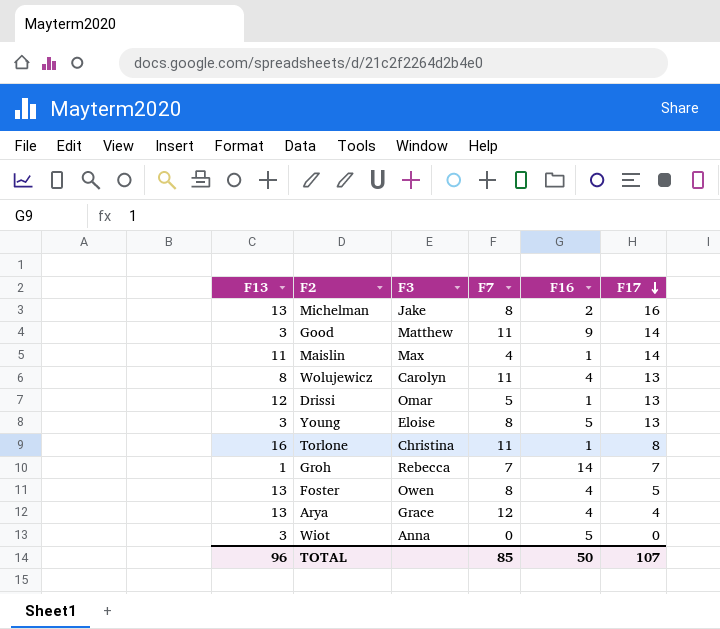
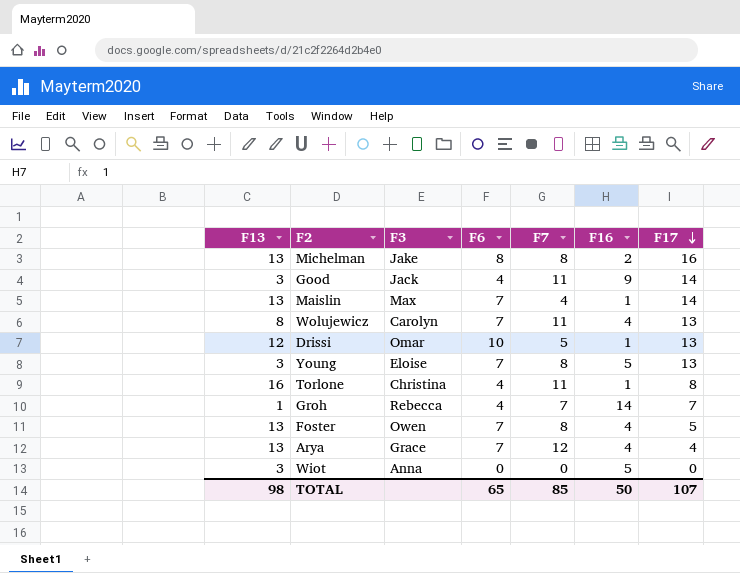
column F6 | position: none -> 4
Good | F3: Matthew -> Jack
Maislin | F13: 11 -> 13
TOTAL | F13: 96 -> 98

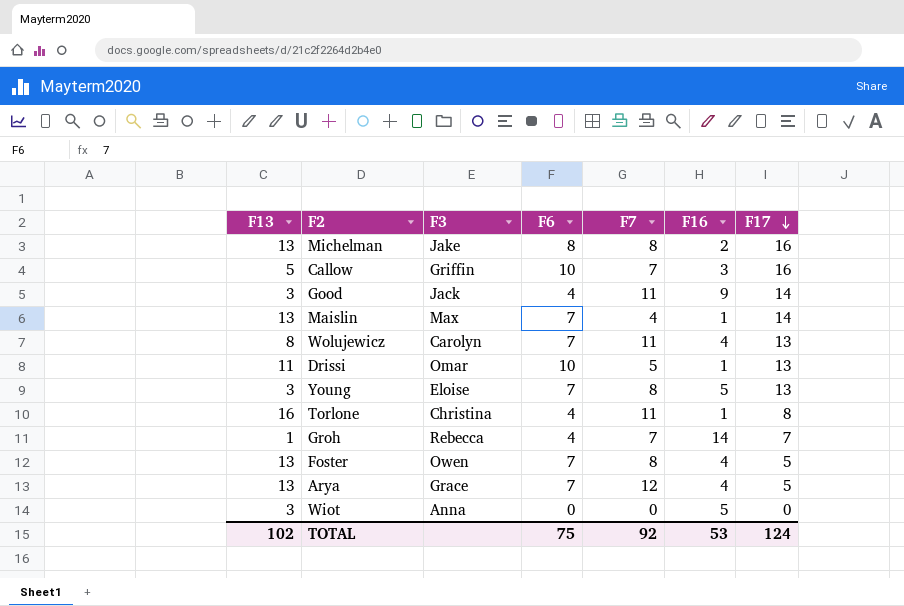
row Callow: none -> 5 | Griffin | 10 | 7 | 3 | 16
Drissi | F13: 12 -> 11
Arya | F17: 4 -> 5
TOTAL | F13: 98 -> 102
TOTAL | F6: 65 -> 75
TOTAL | F7: 85 -> 92
TOTAL | F16: 50 -> 53
TOTAL | F17: 107 -> 124

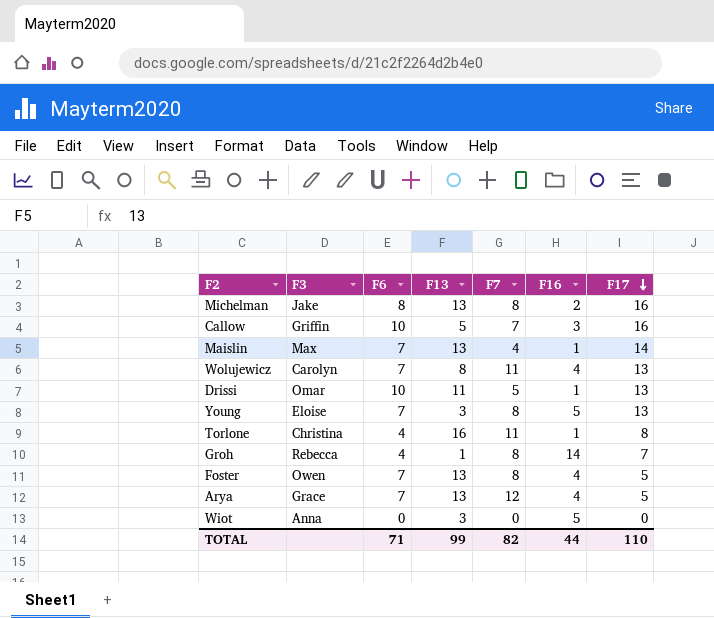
column F13 | position: 1 -> 4
row Good: 3 | Jack | 4 | 11 | 9 | 14 -> none
Groh | F7: 7 -> 8
TOTAL | F6: 75 -> 71
TOTAL | F13: 102 -> 99
TOTAL | F7: 92 -> 82
TOTAL | F16: 53 -> 44
TOTAL | F17: 124 -> 110

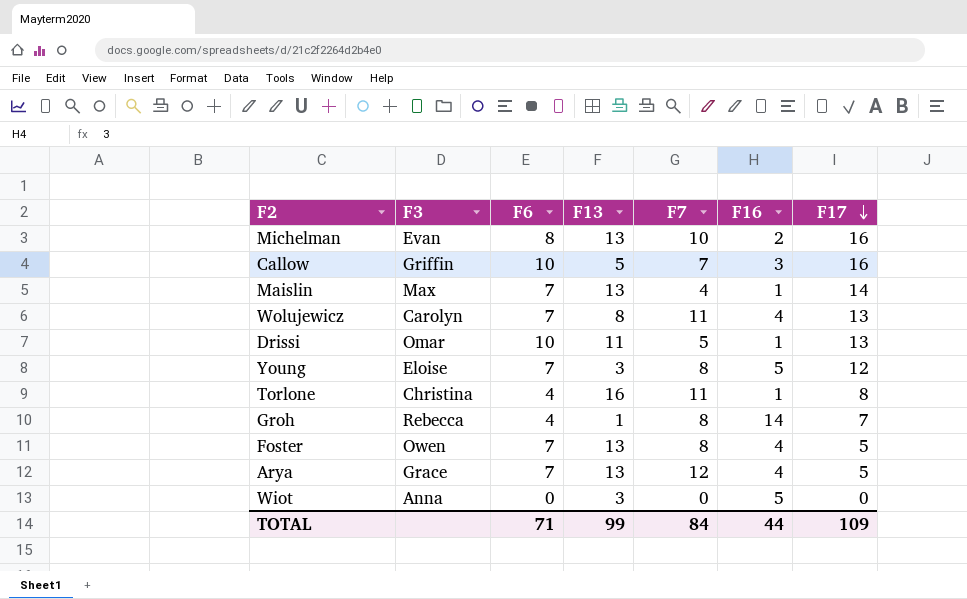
Michelman | F3: Jake -> Evan
Michelman | F7: 8 -> 10
Young | F17: 13 -> 12
TOTAL | F7: 82 -> 84
TOTAL | F17: 110 -> 109

